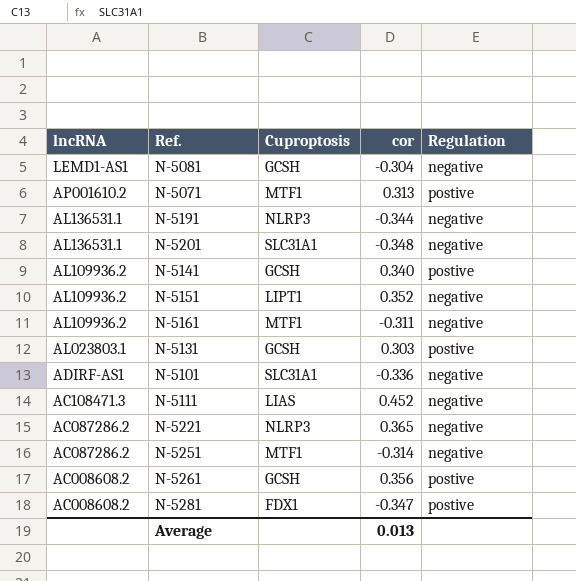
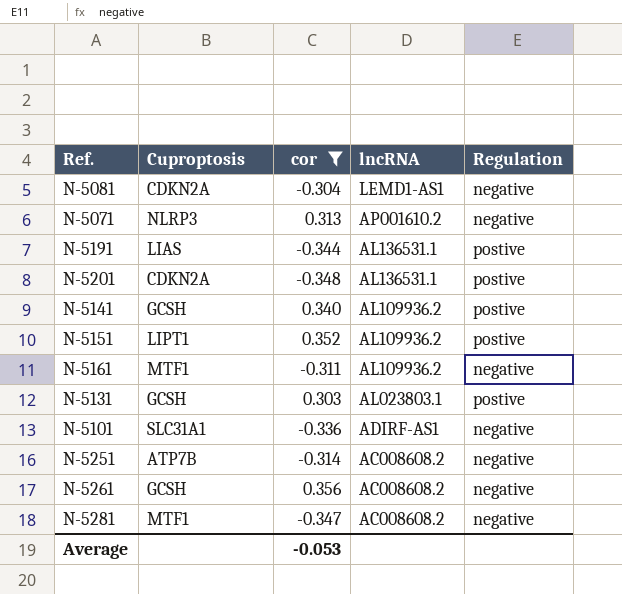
filter: none -> cor <= 0.356
column lncRNA | position: 1 -> 4
N-5081 | Cuproptosis: GCSH -> CDKN2A
N-5071 | Cuproptosis: MTF1 -> NLRP3
N-5071 | Regulation: postive -> negative
N-5191 | Cuproptosis: NLRP3 -> LIAS
N-5191 | Regulation: negative -> postive
N-5201 | Cuproptosis: SLC31A1 -> CDKN2A
N-5201 | Regulation: negative -> postive
N-5151 | Regulation: negative -> postive
N-5251 | Cuproptosis: MTF1 -> ATP7B
N-5251 | lncRNA: AC087286.2 -> AC008608.2
N-5261 | Regulation: postive -> negative
N-5281 | Cuproptosis: FDX1 -> MTF1
N-5281 | Regulation: postive -> negative
Average | cor: 0.013 -> -0.053

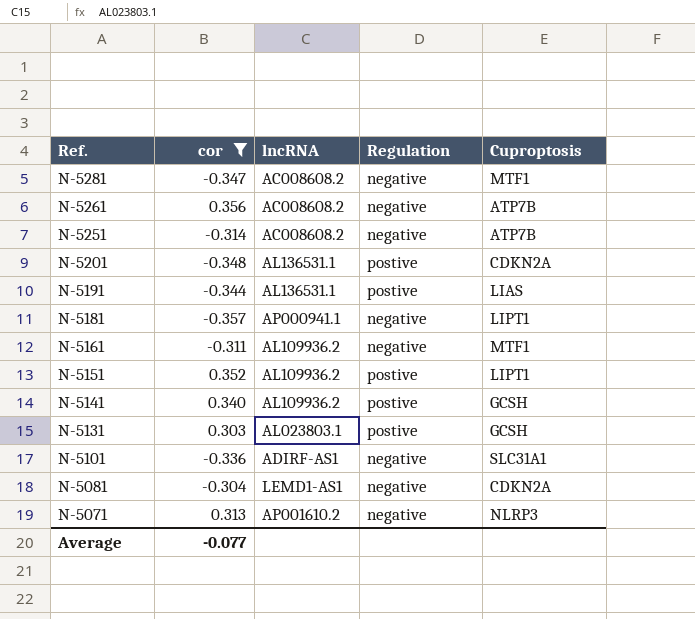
row order: lncRNA descending -> Ref. descending
column Cuproptosis | position: 2 -> 5
N-5261 | Cuproptosis: GCSH -> ATP7B
row N-5181: none -> -0.357 | AP000941.1 | negative | LIPT1
Average | cor: -0.053 -> -0.077

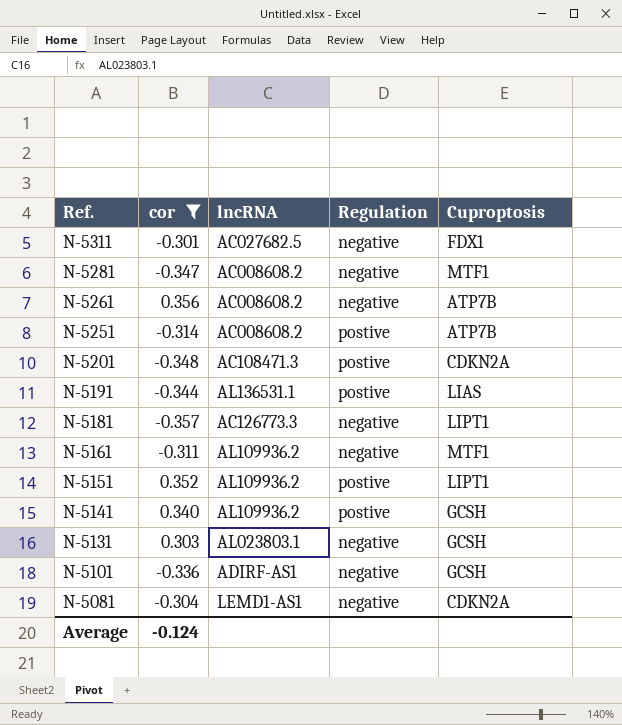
row N-5071: 0.313 | AP001610.2 | negative | NLRP3 -> none
row N-5311: none -> -0.301 | AC027682.5 | negative | FDX1
N-5251 | Regulation: negative -> postive
N-5201 | lncRNA: AL136531.1 -> AC108471.3
N-5181 | lncRNA: AP000941.1 -> AC126773.3
N-5131 | Regulation: postive -> negative
N-5101 | Cuproptosis: SLC31A1 -> GCSH
Average | cor: -0.077 -> -0.124

